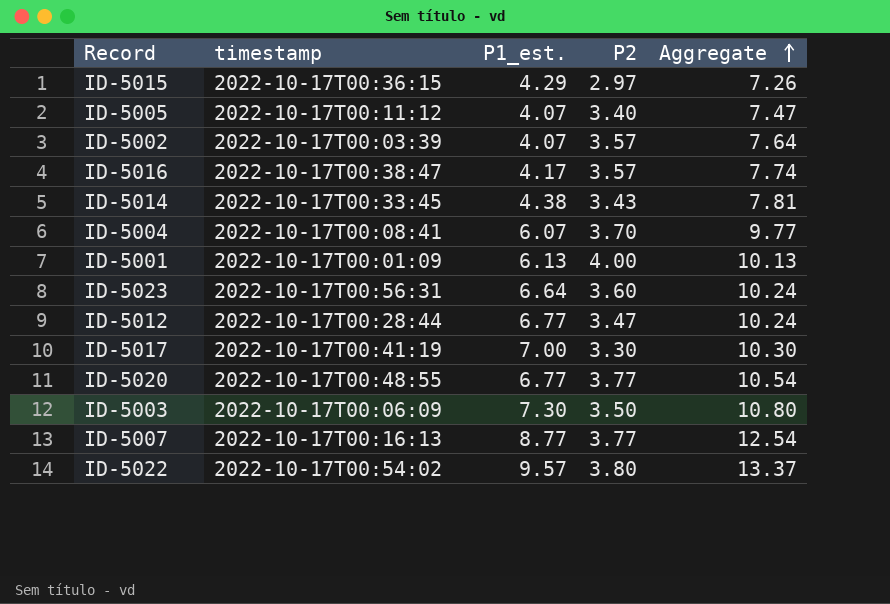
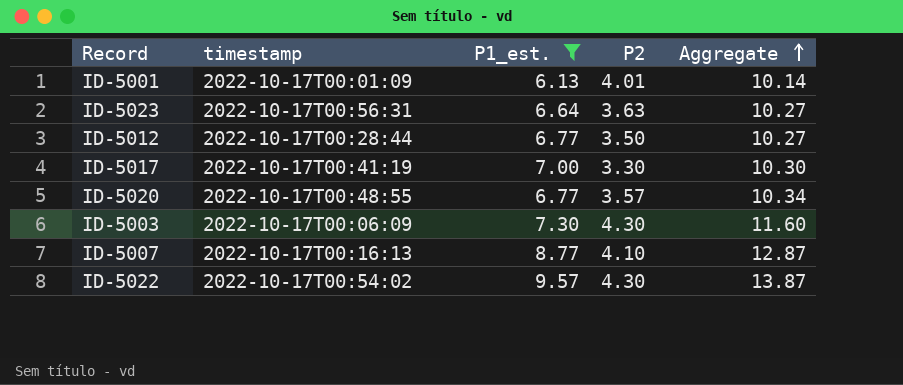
filter: none -> P1_est. >= 6.13
ID-5001 | P2: 4.00 -> 4.01
ID-5001 | Aggregate: 10.13 -> 10.14
ID-5023 | P2: 3.60 -> 3.63
ID-5023 | Aggregate: 10.24 -> 10.27
ID-5012 | P2: 3.47 -> 3.50
ID-5012 | Aggregate: 10.24 -> 10.27
ID-5020 | P2: 3.77 -> 3.57
ID-5020 | Aggregate: 10.54 -> 10.34
ID-5003 | P2: 3.50 -> 4.30
ID-5003 | Aggregate: 10.80 -> 11.60
ID-5007 | P2: 3.77 -> 4.10
ID-5007 | Aggregate: 12.54 -> 12.87
ID-5022 | P2: 3.80 -> 4.30
ID-5022 | Aggregate: 13.37 -> 13.87

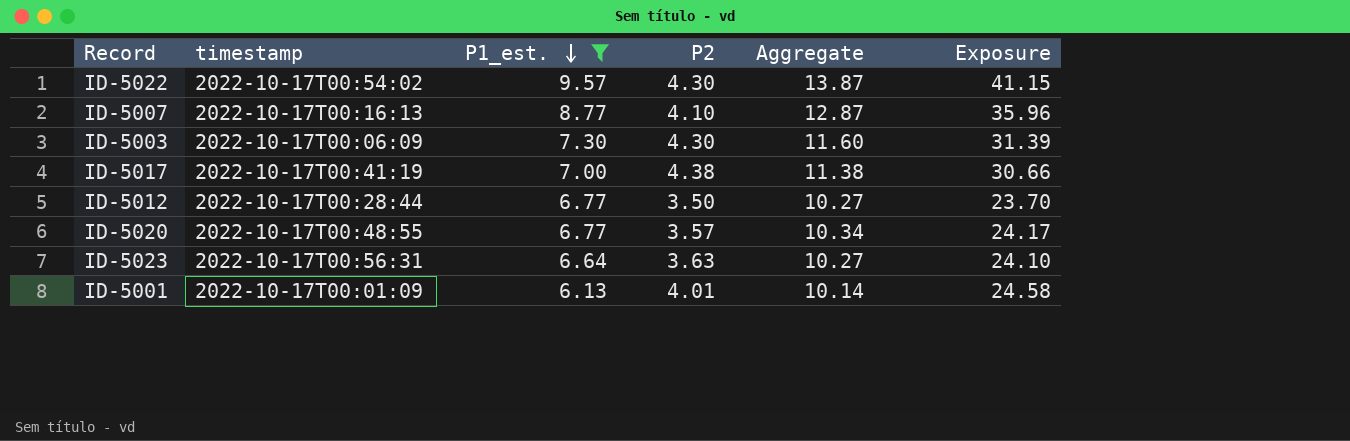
row order: Aggregate ascending -> P1_est. descending
column Exposure | formula: none -> [P1_est.] * [P2]
ID-5017 | P2: 3.30 -> 4.38
ID-5017 | Aggregate: 10.30 -> 11.38

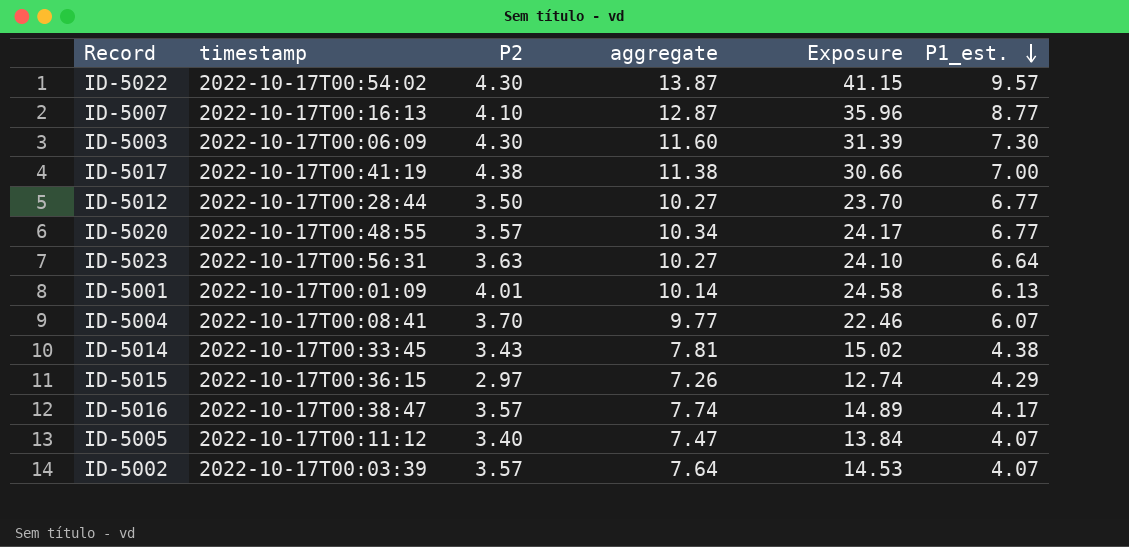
filter: P1_est. >= 6.13 -> none
column name: Aggregate -> aggregate
column P1_est. | position: 3 -> 6

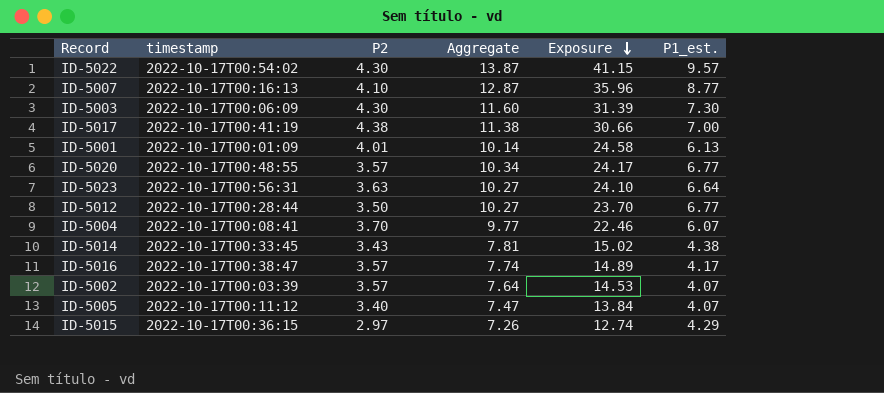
row order: P1_est. descending -> Exposure descending
column name: aggregate -> Aggregate

